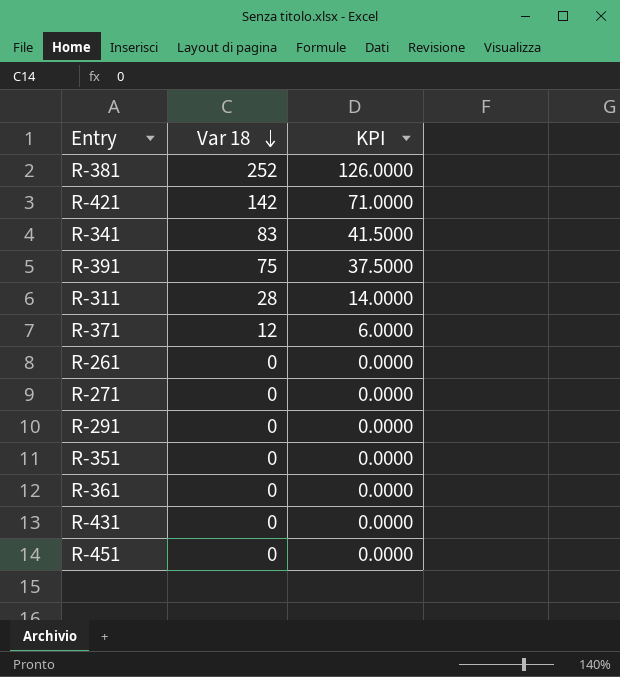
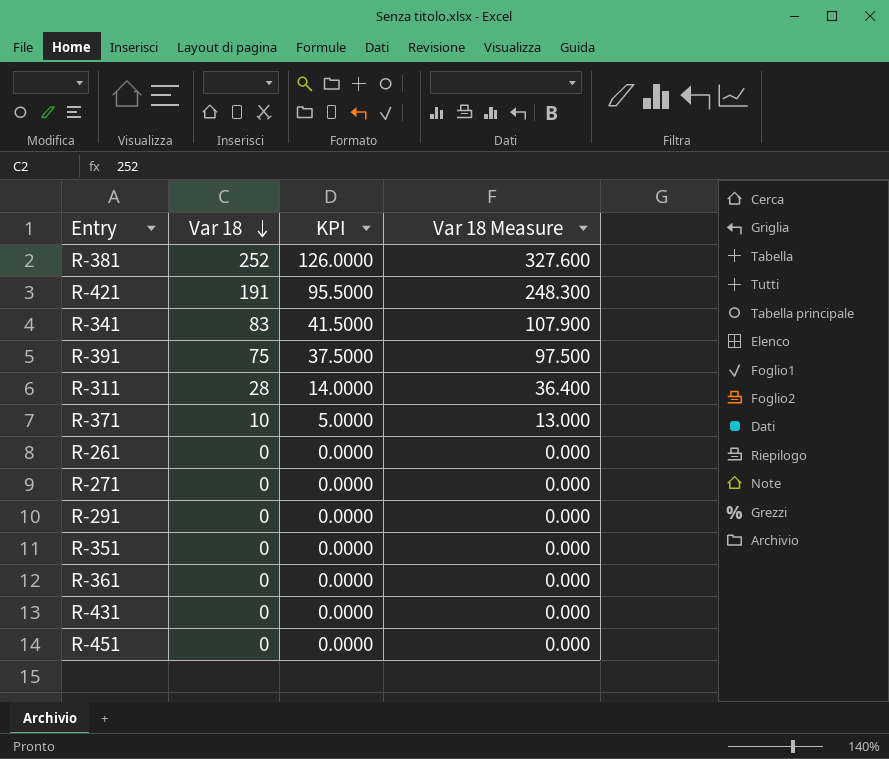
column Var 18 Measure | formula: none -> [Var 18] * 1.3
R-421 | Var 18: 142 -> 191
R-421 | KPI: 71.0000 -> 95.5000
R-371 | Var 18: 12 -> 10
R-371 | KPI: 6.0000 -> 5.0000

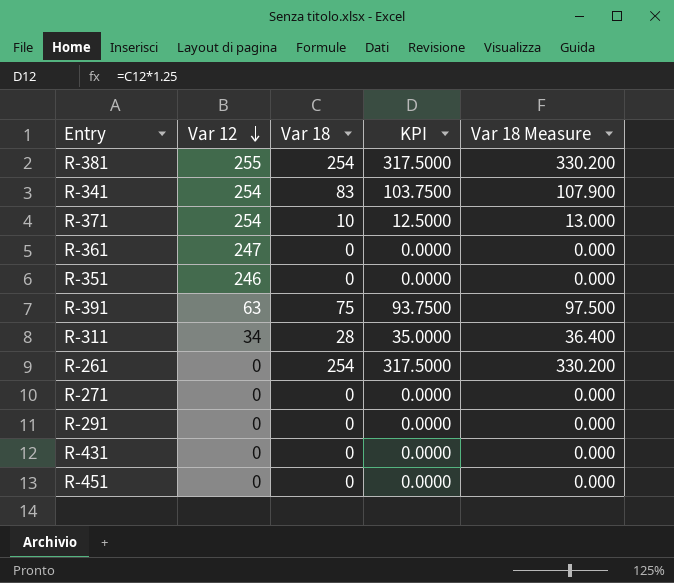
row order: Var 18 descending -> Var 12 descending
column Var 12 | position: none -> 2
column KPI | formula: [Var 18] * 0.5 -> [Var 18] * 1.25
row R-421: 191 | 95.5000 | 248.300 -> none
R-381 | Var 18: 252 -> 254
R-381 | Var 18 Measure: 327.600 -> 330.200
R-261 | Var 18: 0 -> 254
R-261 | Var 18 Measure: 0.000 -> 330.200

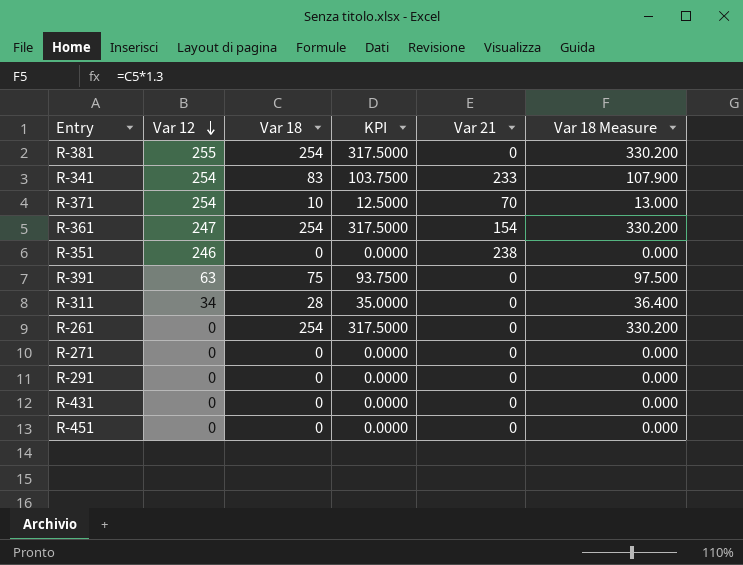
column Var 21 | position: none -> 5
R-361 | Var 18: 0 -> 254
R-361 | KPI: 0.0000 -> 317.5000
R-361 | Var 18 Measure: 0.000 -> 330.200

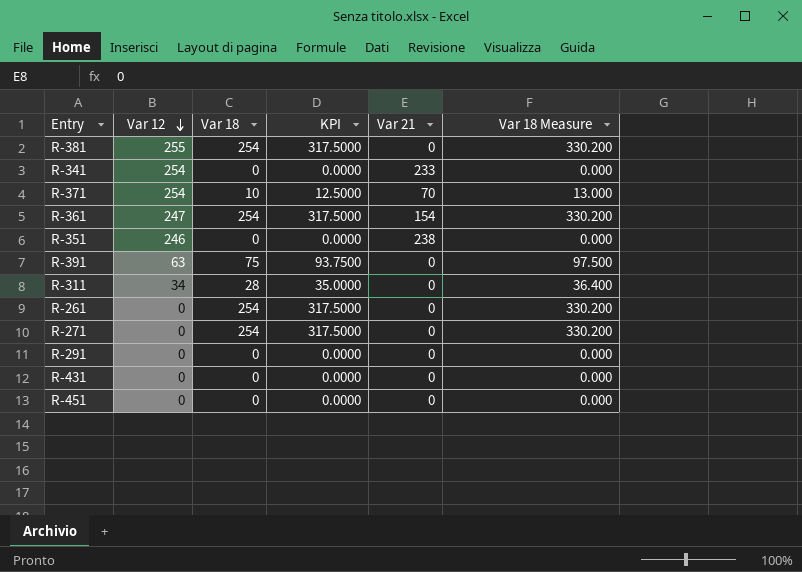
R-341 | Var 18: 83 -> 0
R-341 | KPI: 103.7500 -> 0.0000
R-341 | Var 18 Measure: 107.900 -> 0.000
R-271 | Var 18: 0 -> 254
R-271 | KPI: 0.0000 -> 317.5000
R-271 | Var 18 Measure: 0.000 -> 330.200

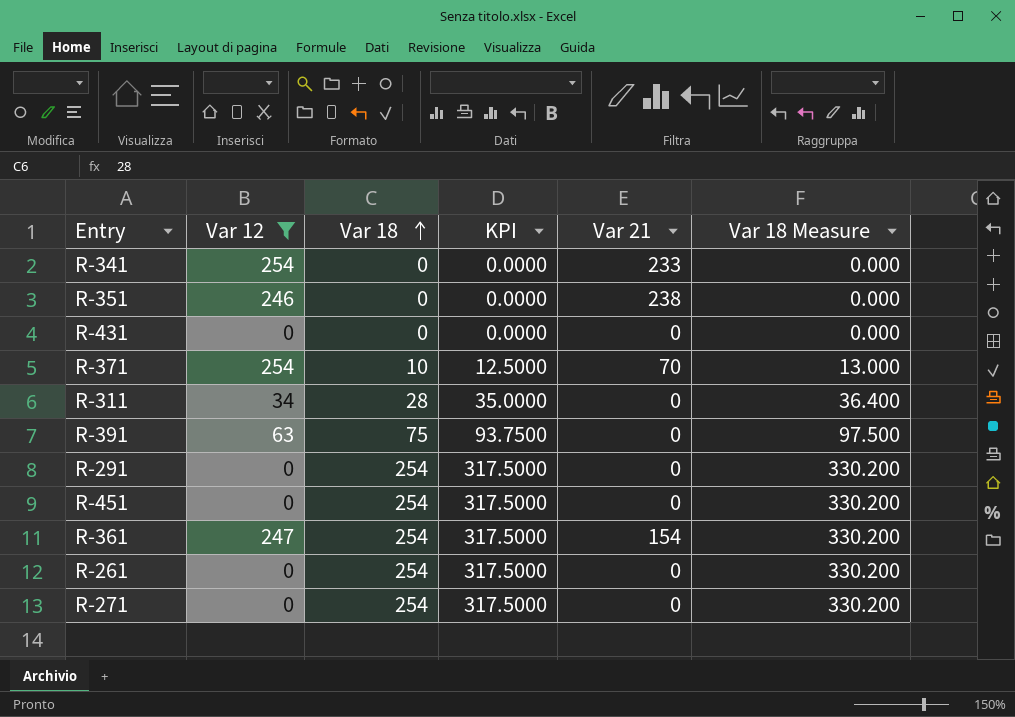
filter: none -> Var 12 != 255
row order: Var 12 descending -> Var 18 ascending
R-291 | Var 18: 0 -> 254
R-291 | KPI: 0.0000 -> 317.5000
R-291 | Var 18 Measure: 0.000 -> 330.200
R-451 | Var 18: 0 -> 254
R-451 | KPI: 0.0000 -> 317.5000
R-451 | Var 18 Measure: 0.000 -> 330.200

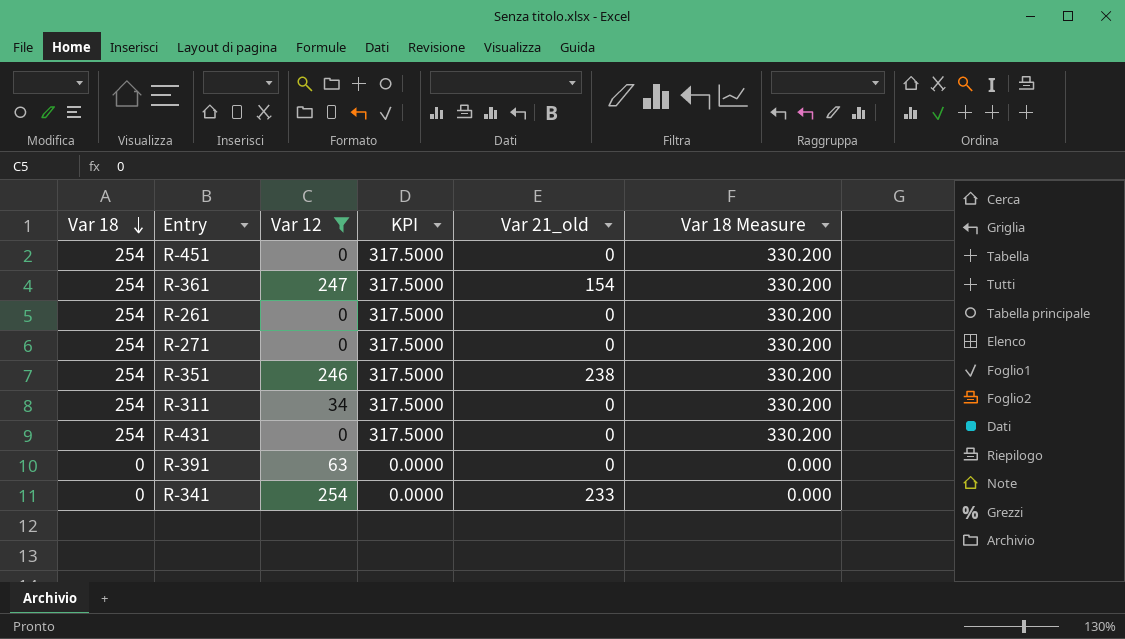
row order: Var 18 ascending -> Var 18 descending
column Var 18 | position: 3 -> 1
column name: Var 21 -> Var 21_old
row R-371: 254 | 10 | 12.5000 | 70 | 13.000 -> none
row R-291: 0 | 254 | 317.5000 | 0 | 330.200 -> none
R-351 | Var 18: 0 -> 254
R-351 | KPI: 0.0000 -> 317.5000
R-351 | Var 18 Measure: 0.000 -> 330.200
R-311 | Var 18: 28 -> 254
R-311 | KPI: 35.0000 -> 317.5000
R-311 | Var 18 Measure: 36.400 -> 330.200
R-431 | Var 18: 0 -> 254
R-431 | KPI: 0.0000 -> 317.5000
R-431 | Var 18 Measure: 0.000 -> 330.200
R-391 | Var 18: 75 -> 0
R-391 | KPI: 93.7500 -> 0.0000
R-391 | Var 18 Measure: 97.500 -> 0.000

